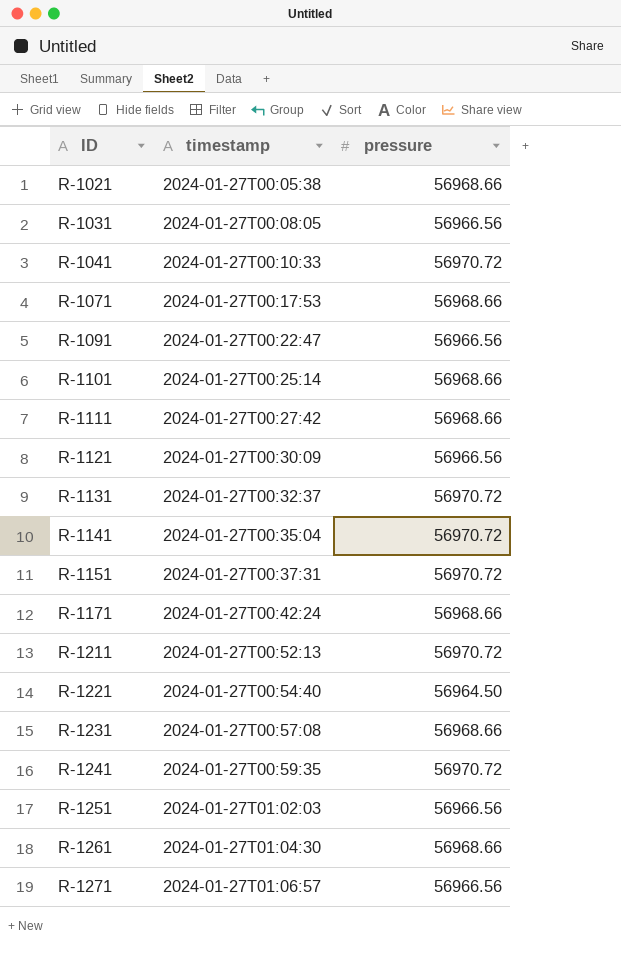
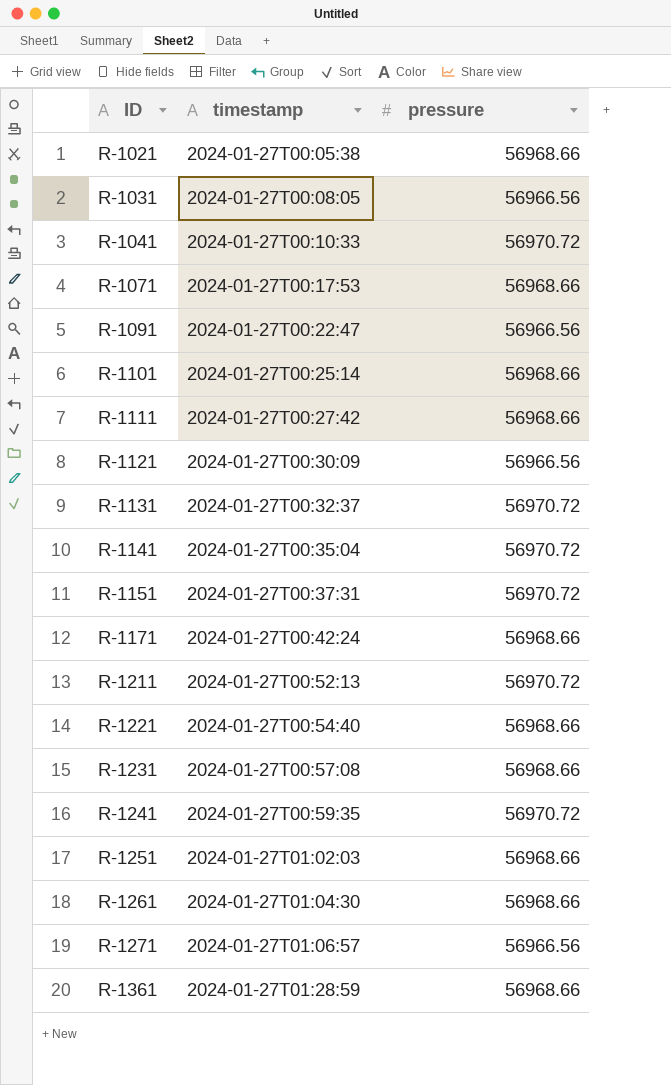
R-1221 | pressure: 56964.50 -> 56968.66
R-1251 | pressure: 56966.56 -> 56968.66
row R-1361: none -> 2024-01-27T01:28:59 | 56968.66

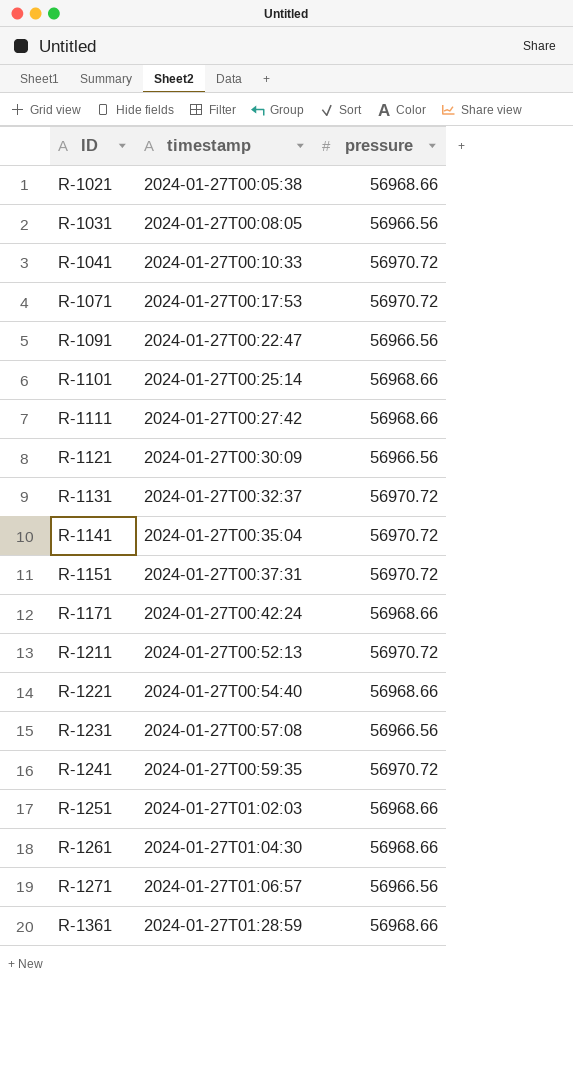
R-1071 | pressure: 56968.66 -> 56970.72
R-1231 | pressure: 56968.66 -> 56966.56

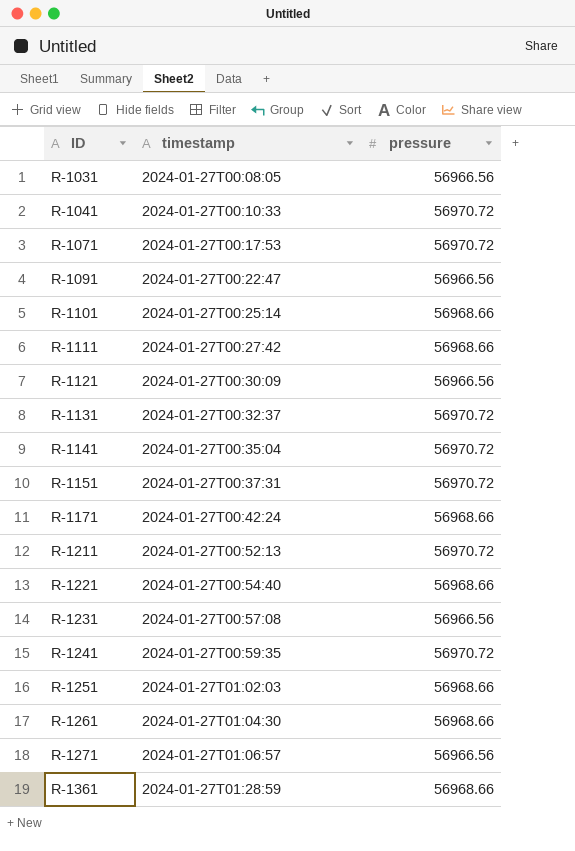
row R-1021: 2024-01-27T00:05:38 | 56968.66 -> none

